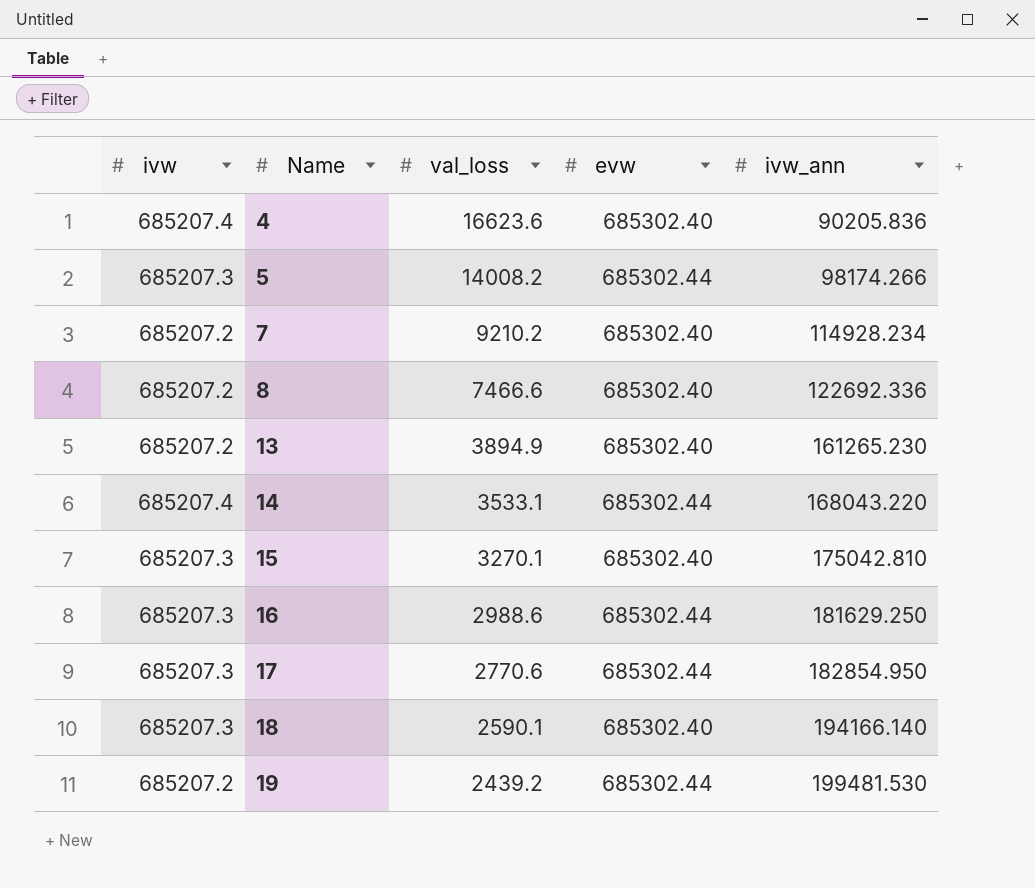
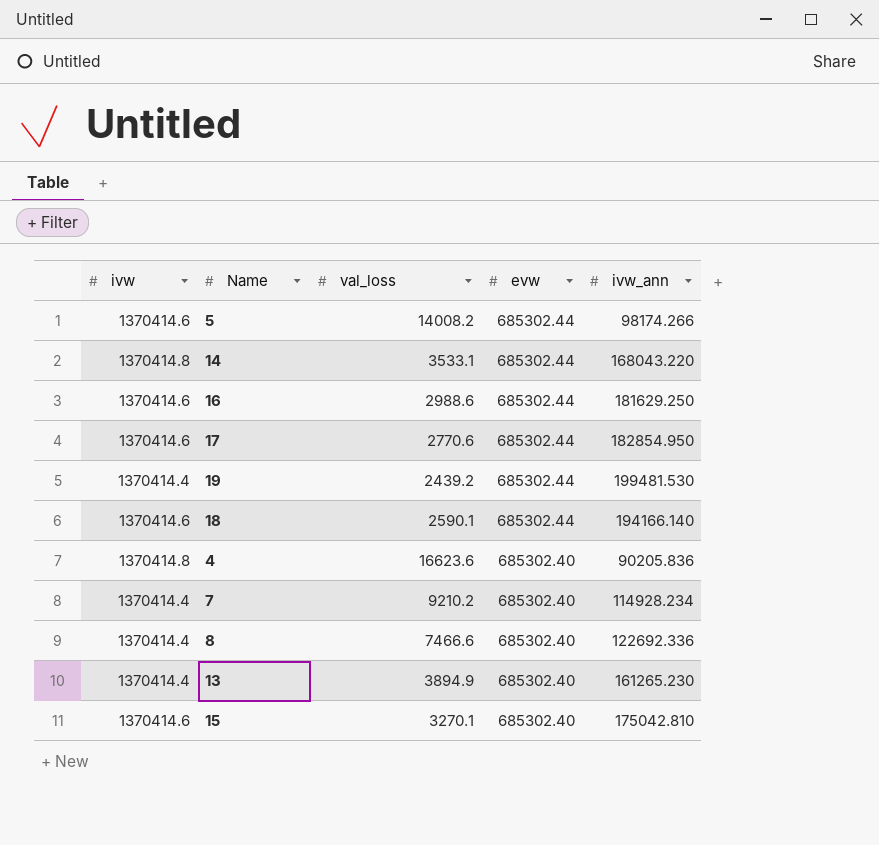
row order: Name ascending -> evw descending
5 | ivw: 685207.3 -> 1370414.6
14 | ivw: 685207.4 -> 1370414.8
16 | ivw: 685207.3 -> 1370414.6
17 | ivw: 685207.3 -> 1370414.6
19 | ivw: 685207.2 -> 1370414.4
18 | ivw: 685207.3 -> 1370414.6
18 | evw: 685302.40 -> 685302.44
4 | ivw: 685207.4 -> 1370414.8
7 | ivw: 685207.2 -> 1370414.4
8 | ivw: 685207.2 -> 1370414.4
13 | ivw: 685207.2 -> 1370414.4
15 | ivw: 685207.3 -> 1370414.6

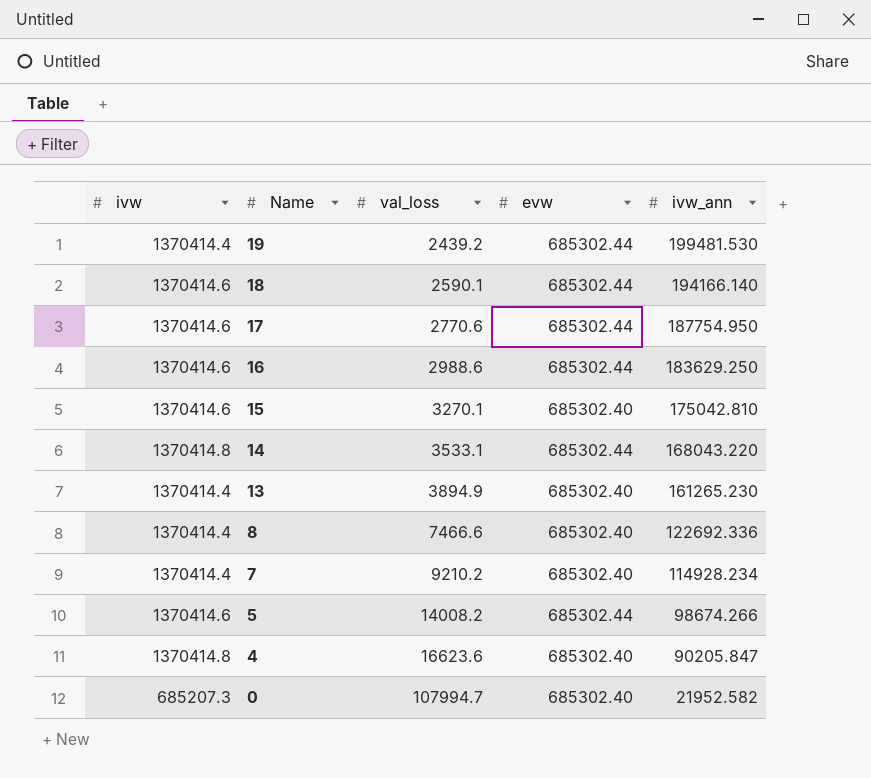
row order: evw descending -> Name descending
17 | ivw_ann: 182854.950 -> 187754.950
16 | ivw_ann: 181629.250 -> 183629.250
5 | ivw_ann: 98174.266 -> 98674.266
4 | ivw_ann: 90205.836 -> 90205.847
row 0: none -> 685207.3 | 107994.7 | 685302.40 | 21952.582

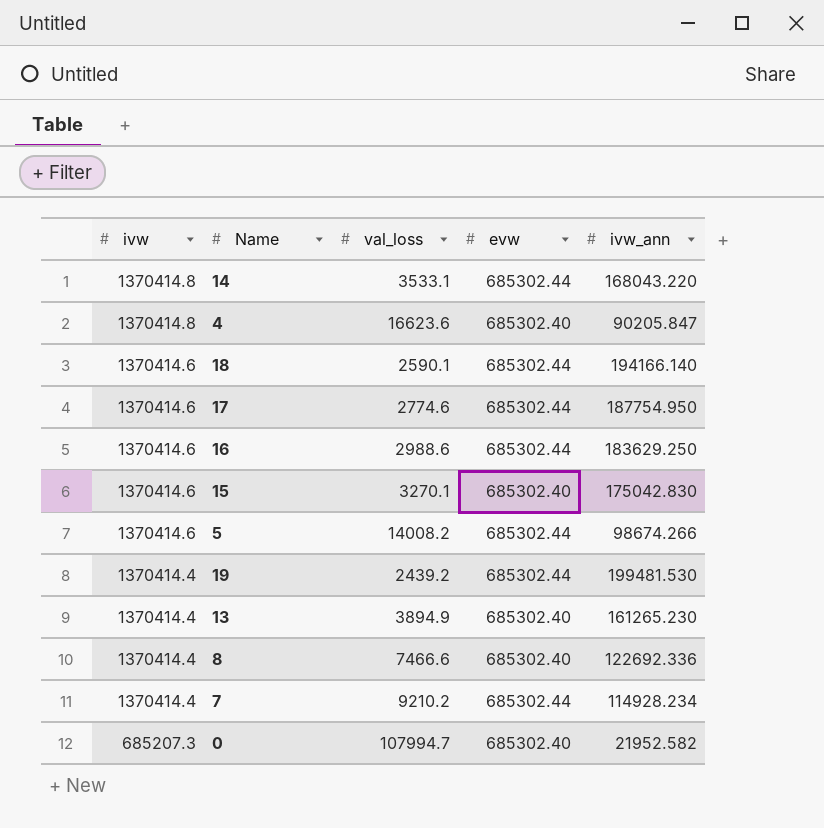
row order: Name descending -> ivw descending
17 | val_loss: 2770.6 -> 2774.6
15 | ivw_ann: 175042.810 -> 175042.830
7 | evw: 685302.40 -> 685302.44

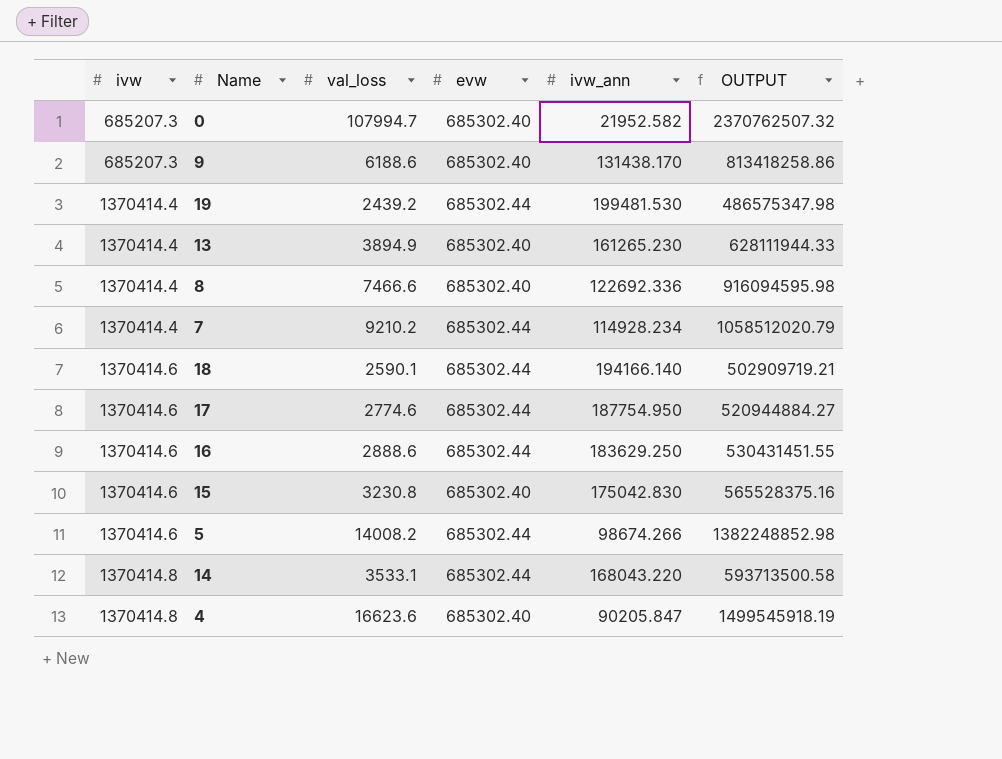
row order: ivw descending -> ivw ascending
column OUTPUT | formula: none -> [val_loss] * [ivw_ann]
row 9: none -> 685207.3 | 6188.6 | 685302.40 | 131438.170 | 813418258.86
16 | val_loss: 2988.6 -> 2888.6
15 | val_loss: 3270.1 -> 3230.8

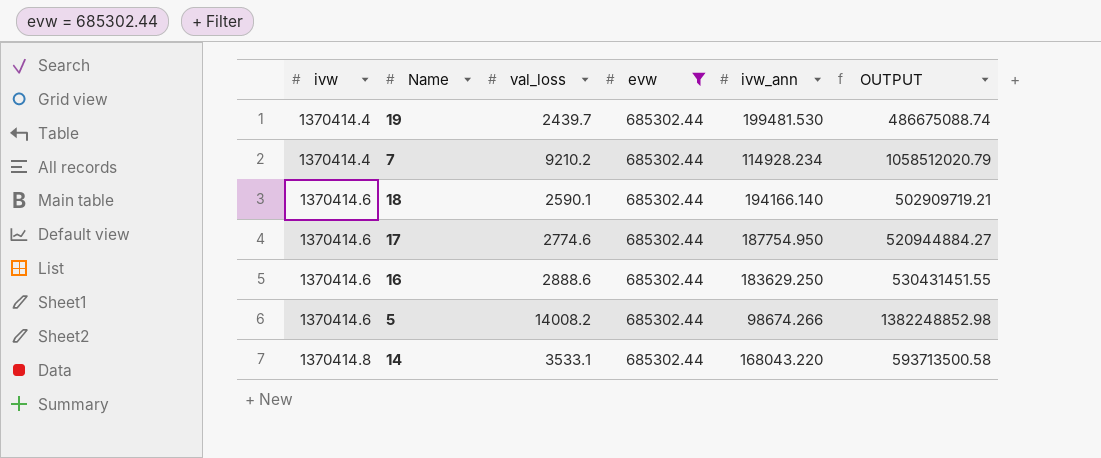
filter: none -> evw = 685302.44
19 | val_loss: 2439.2 -> 2439.7
19 | OUTPUT: 486575347.98 -> 486675088.74

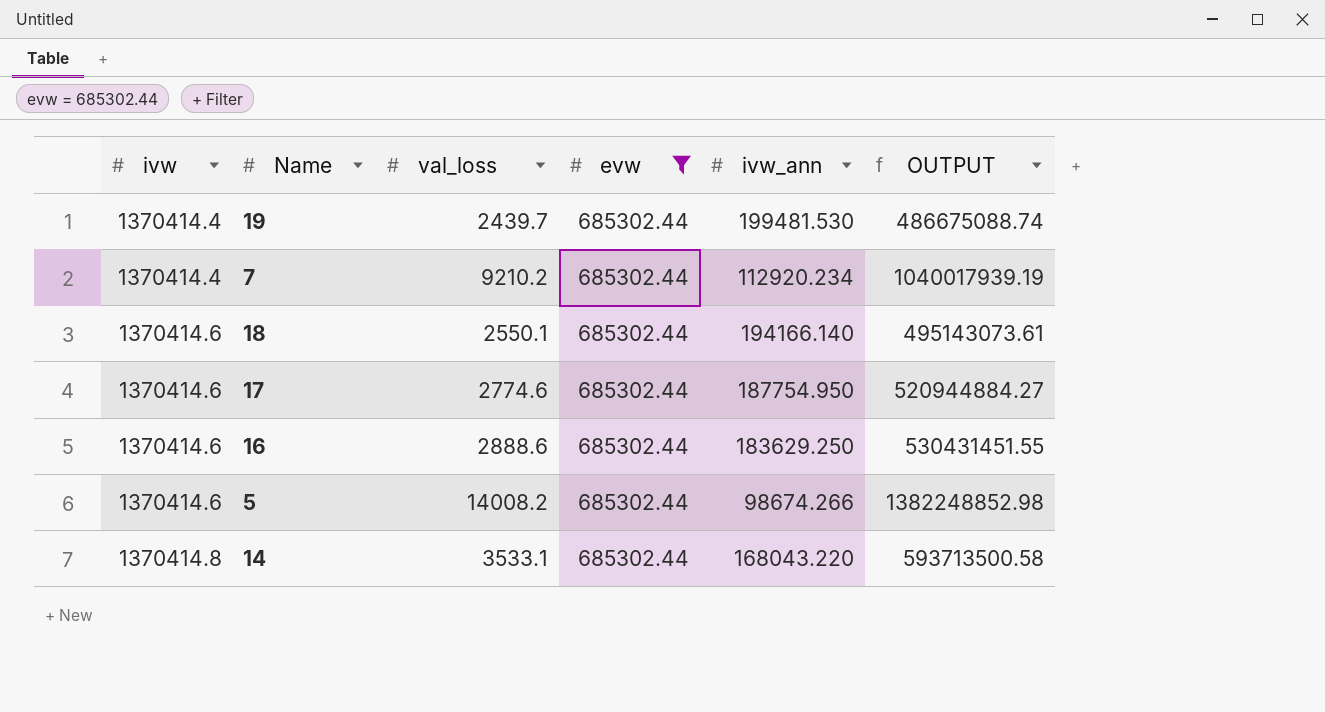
7 | ivw_ann: 114928.234 -> 112920.234
7 | OUTPUT: 1058512020.79 -> 1040017939.19
18 | val_loss: 2590.1 -> 2550.1
18 | OUTPUT: 502909719.21 -> 495143073.61

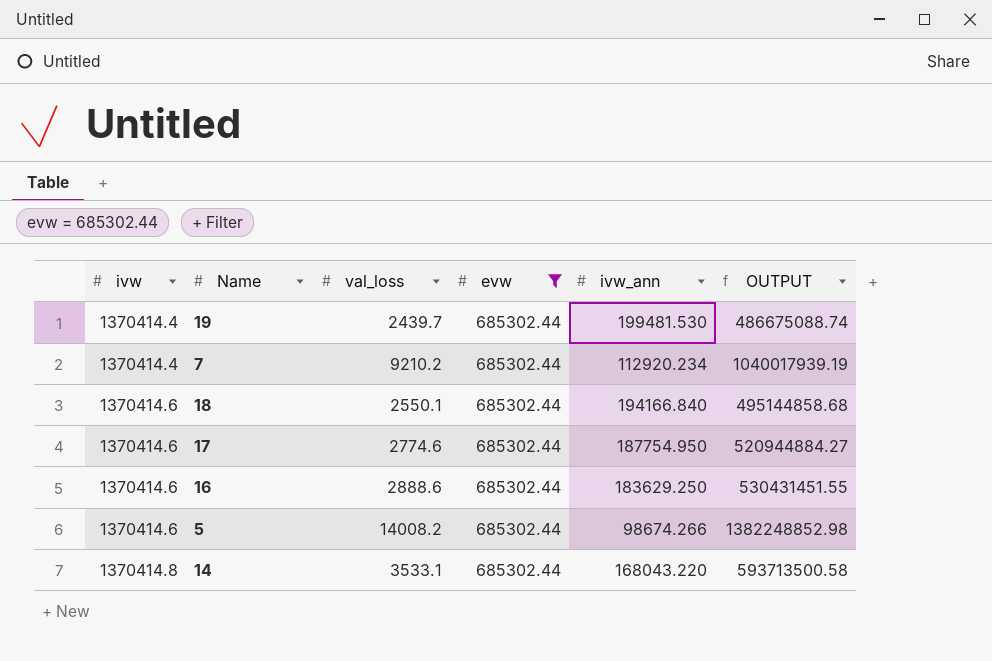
18 | ivw_ann: 194166.140 -> 194166.840
18 | OUTPUT: 495143073.61 -> 495144858.68

